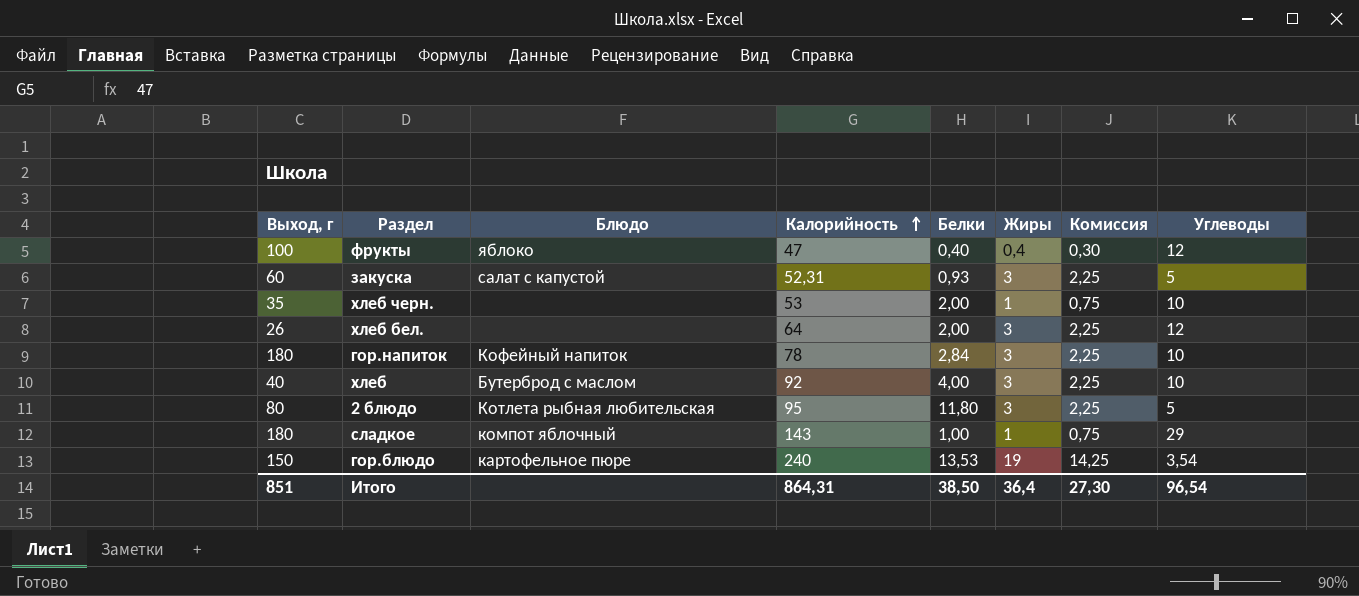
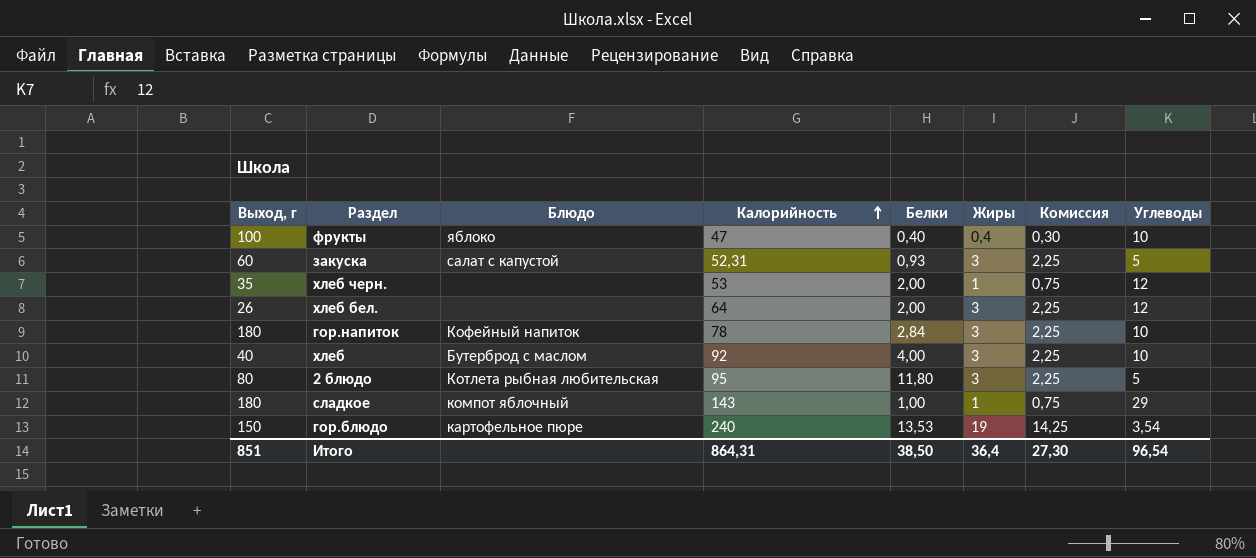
фрукты | Углеводы: 12 -> 10
хлеб черн. | Углеводы: 10 -> 12

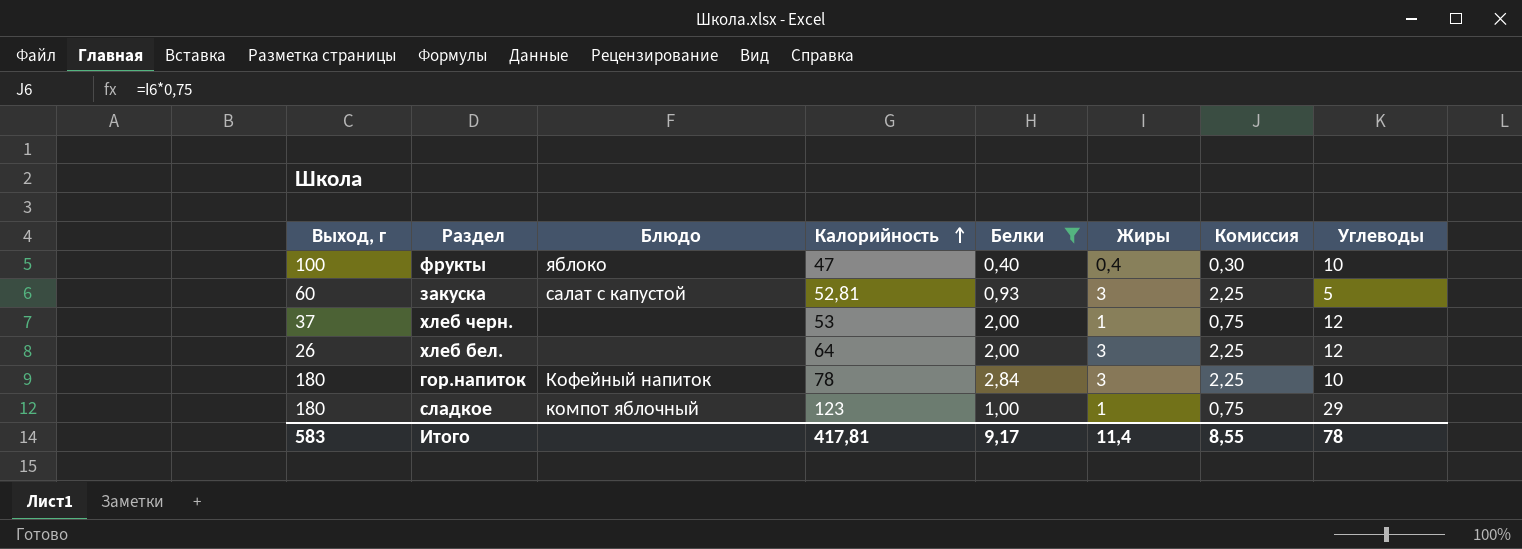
filter: none -> Белки <= 2,84
закуска | Калорийность: 52,31 -> 52,81
хлеб черн. | Выход, г: 35 -> 37
сладкое | Калорийность: 143 -> 123
Итого | Выход, г: 851 -> 583
Итого | Калорийность: 864,31 -> 417,81
Итого | Белки: 38,50 -> 9,17
Итого | Жиры: 36,4 -> 11,4
Итого | Комиссия: 27,30 -> 8,55
Итого | Углеводы: 96,54 -> 78

